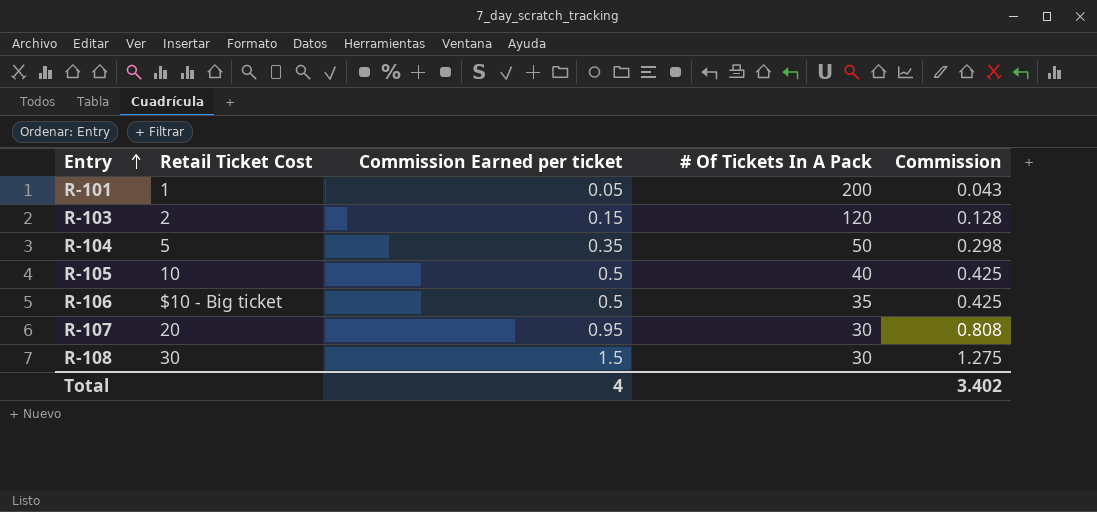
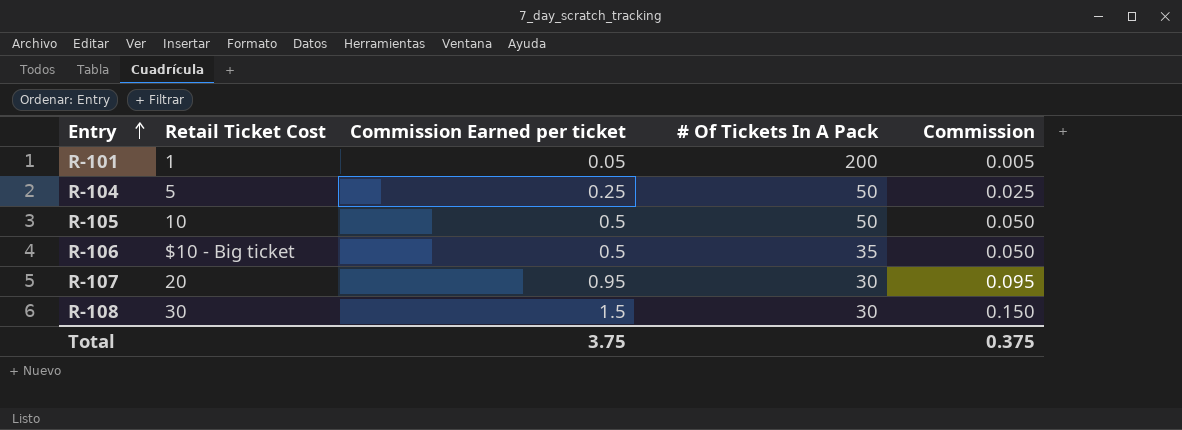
column Commission | formula: [Commission Earned per ticket] * 0.85 -> [Commission Earned per ticket] * 0.1
row R-103: 2 | 0.15 | 120 | 0.128 -> none
R-104 | Commission Earned per ticket: 0.35 -> 0.25
R-105 | # Of Tickets In A Pack: 40 -> 50
Total | Commission Earned per ticket: 4 -> 3.75
Total | Commission: 3.402 -> 0.375

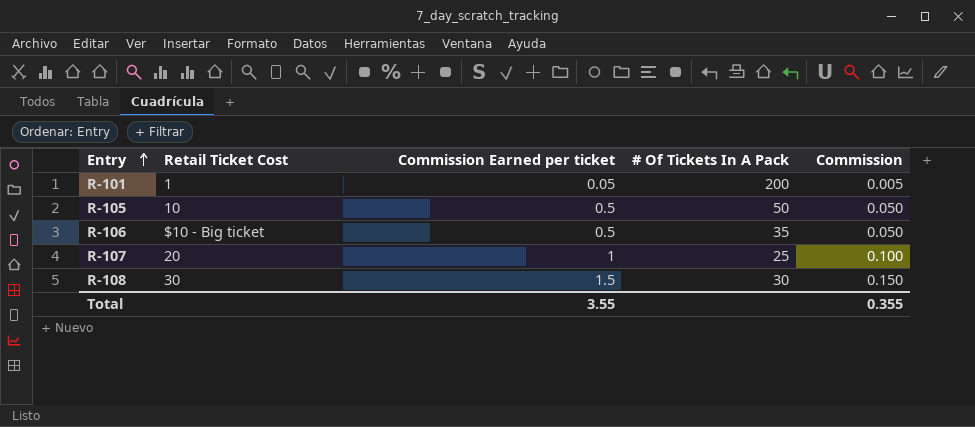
row R-104: 5 | 0.25 | 50 | 0.025 -> none
R-107 | Commission Earned per ticket: 0.95 -> 1
R-107 | # Of Tickets In A Pack: 30 -> 25
R-107 | Commission: 0.095 -> 0.100
Total | Commission Earned per ticket: 3.75 -> 3.55
Total | Commission: 0.375 -> 0.355

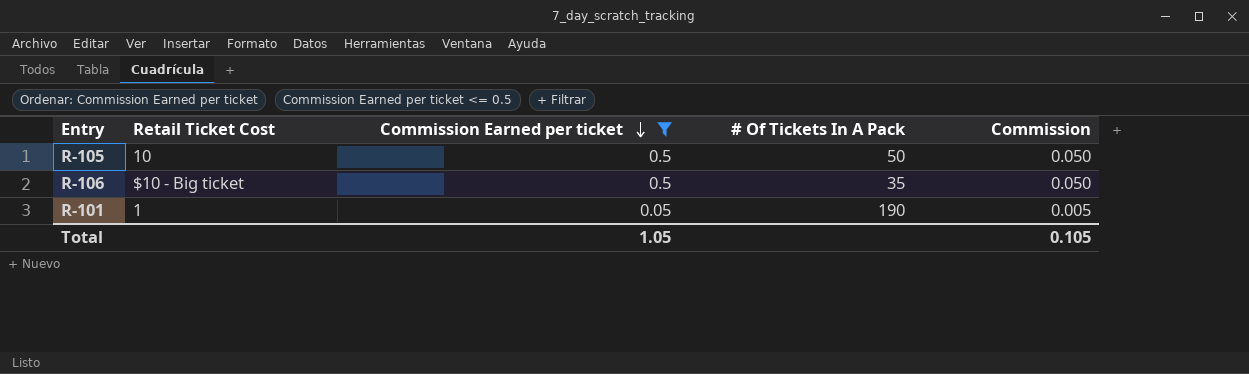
filter: none -> Commission Earned per ticket <= 0.5
row order: Entry ascending -> Commission Earned per ticket descending
R-101 | # Of Tickets In A Pack: 200 -> 190
Total | Commission Earned per ticket: 3.55 -> 1.05
Total | Commission: 0.355 -> 0.105

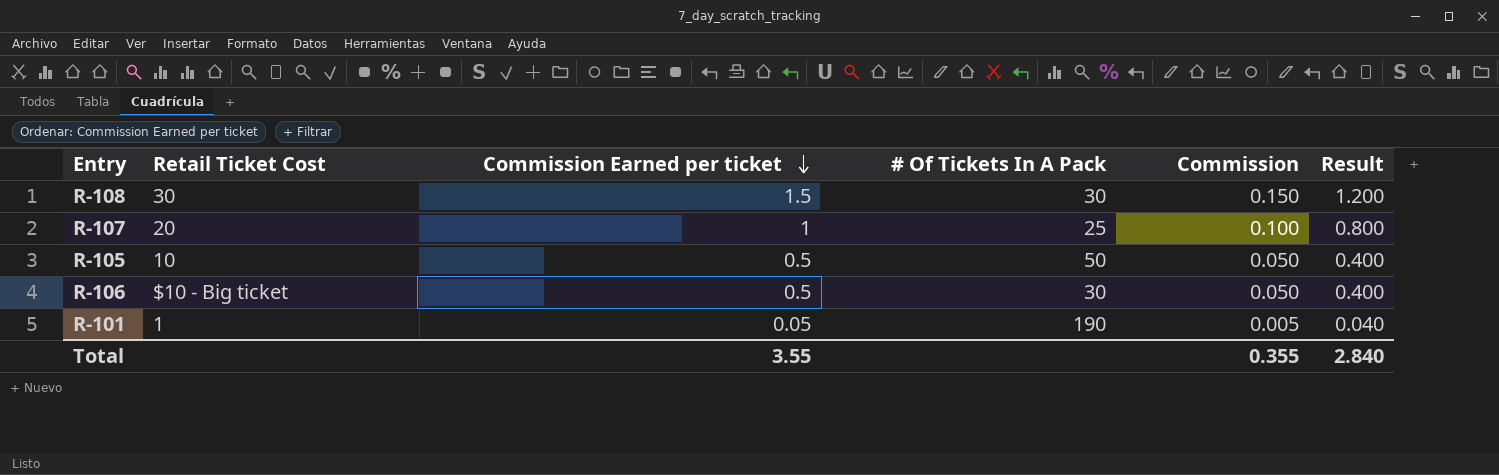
filter: Commission Earned per ticket <= 0.5 -> none
column Result | formula: none -> [Commission Earned per ticket] * 0.8
R-106 | # Of Tickets In A Pack: 35 -> 30
Total | Commission Earned per ticket: 1.05 -> 3.55
Total | Commission: 0.105 -> 0.355

